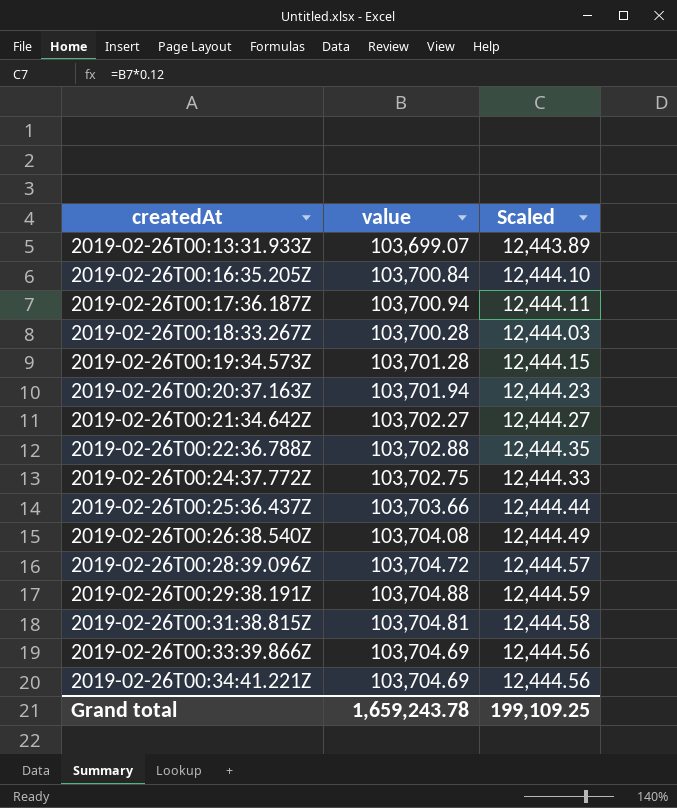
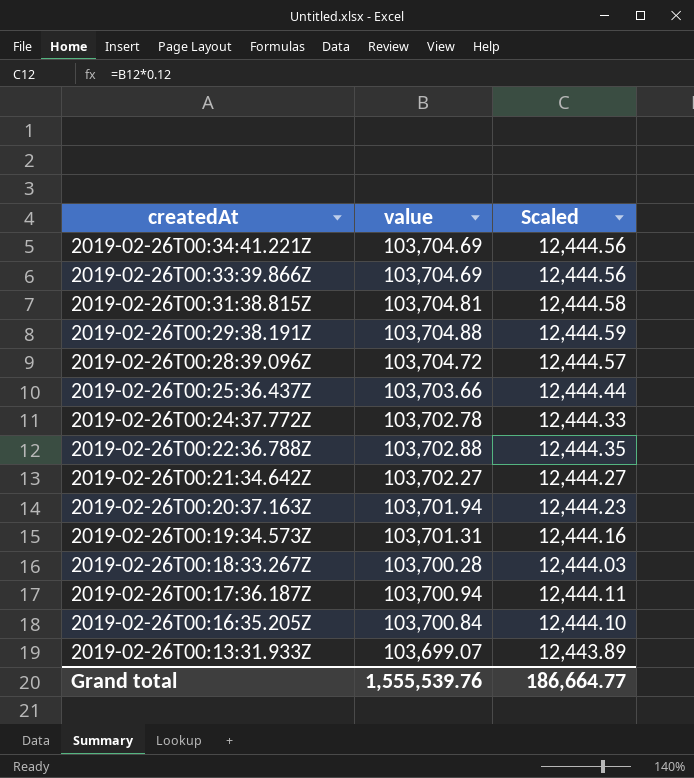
row order: createdAt ascending -> createdAt descending
row 2019-02-26T00:26:38.540Z: 103,704.08 | 12,444.49 -> none
2019-02-26T00:24:37.772Z | value: 103,702.75 -> 103,702.78
2019-02-26T00:19:34.573Z | value: 103,701.28 -> 103,701.31
2019-02-26T00:19:34.573Z | Scaled: 12,444.15 -> 12,444.16
Grand total | value: 1,659,243.78 -> 1,555,539.76
Grand total | Scaled: 199,109.25 -> 186,664.77

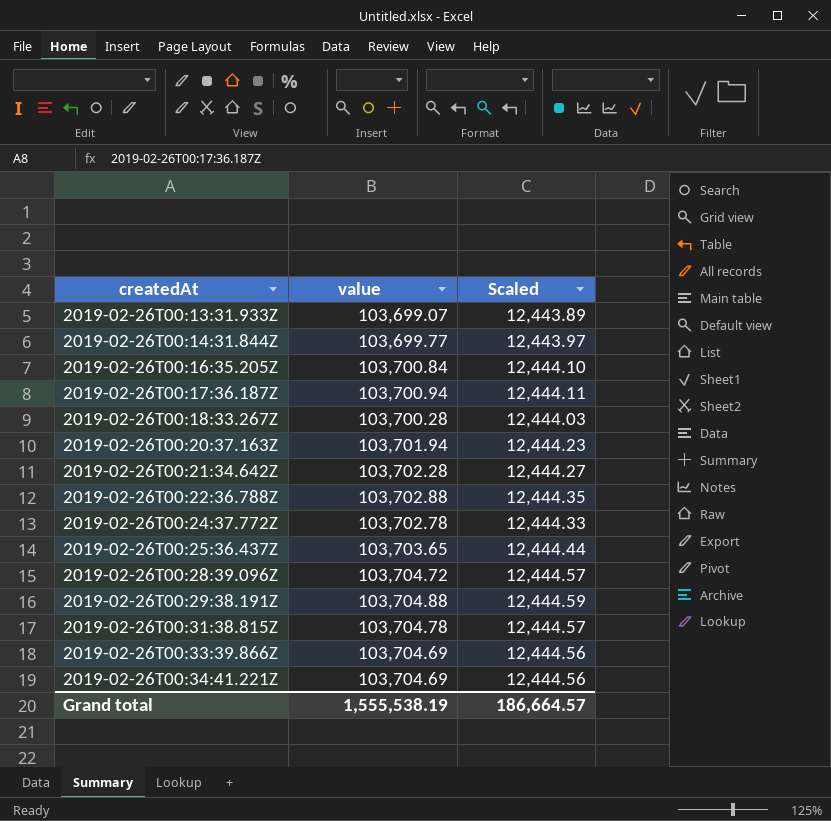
row order: createdAt descending -> createdAt ascending
row 2019-02-26T00:19:34.573Z: 103,701.31 | 12,444.16 -> none
row 2019-02-26T00:14:31.844Z: none -> 103,699.77 | 12,443.97
2019-02-26T00:21:34.642Z | value: 103,702.27 -> 103,702.28
2019-02-26T00:25:36.437Z | value: 103,703.66 -> 103,703.65
2019-02-26T00:31:38.815Z | value: 103,704.81 -> 103,704.78
2019-02-26T00:31:38.815Z | Scaled: 12,444.58 -> 12,444.57
Grand total | value: 1,555,539.76 -> 1,555,538.19
Grand total | Scaled: 186,664.77 -> 186,664.57

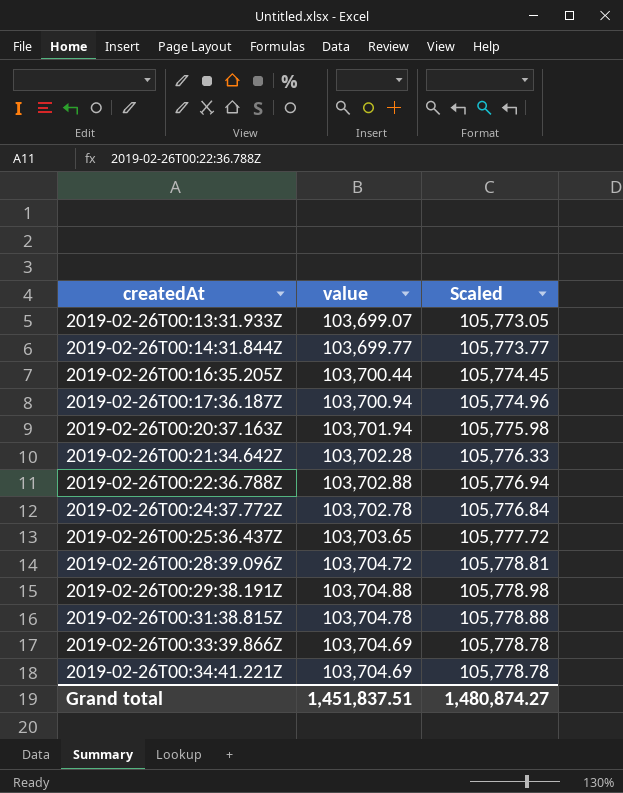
column Scaled | formula: [value] * 0.12 -> [value] * 1.02
row 2019-02-26T00:18:33.267Z: 103,700.28 | 12,444.03 -> none
2019-02-26T00:16:35.205Z | value: 103,700.84 -> 103,700.44
Grand total | value: 1,555,538.19 -> 1,451,837.51
Grand total | Scaled: 186,664.57 -> 1,480,874.27

